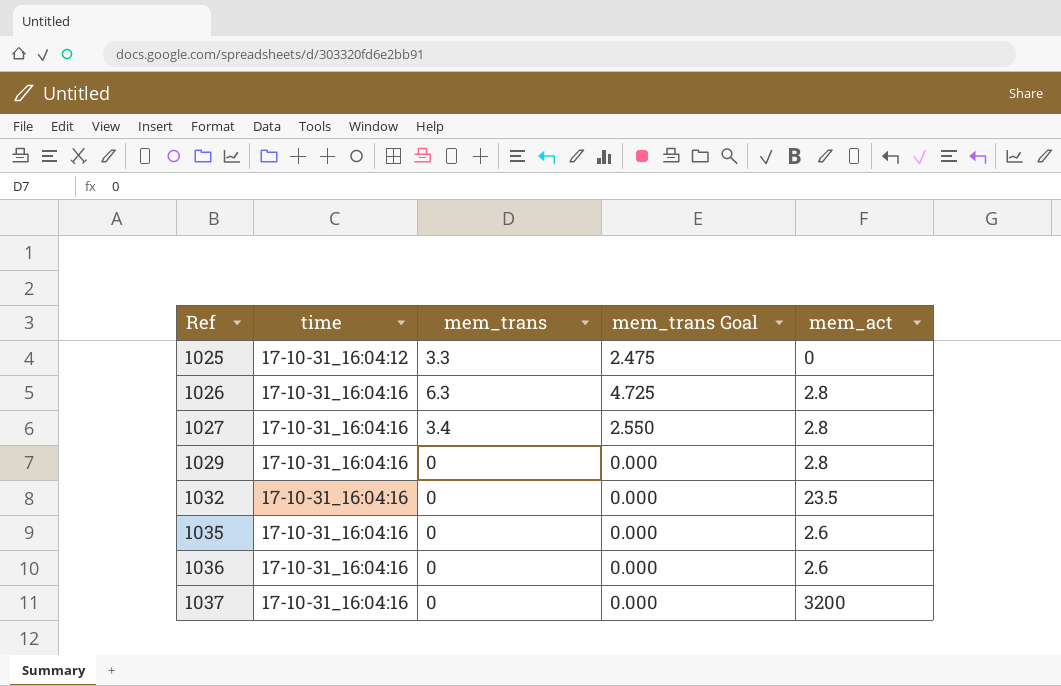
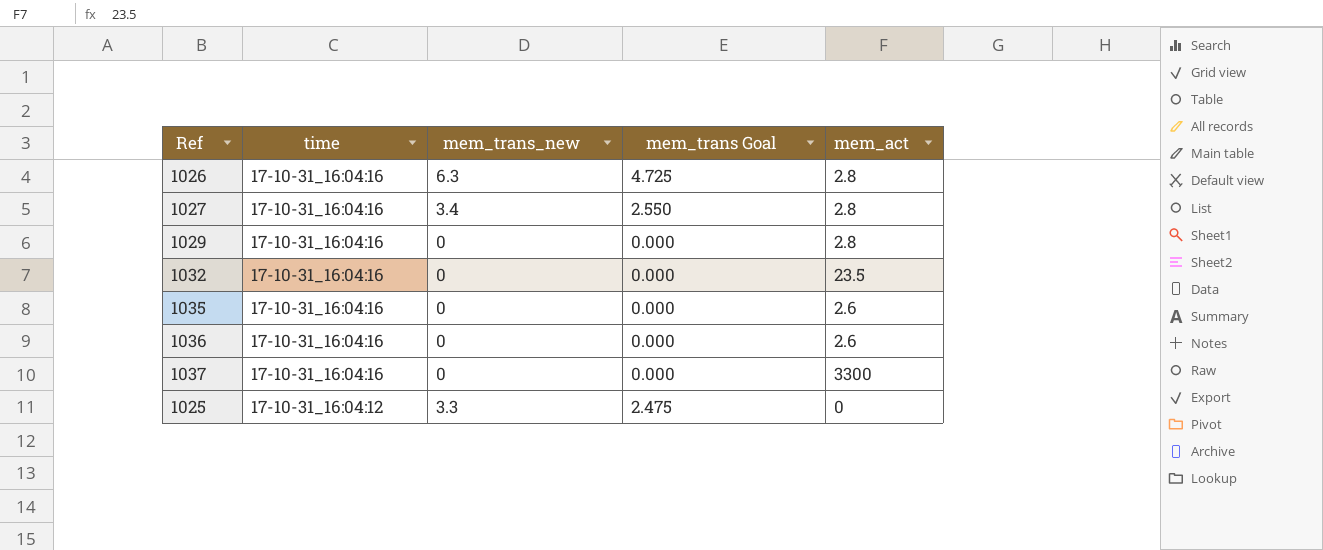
row order: Ref ascending -> time descending
column name: mem_trans -> mem_trans_new
1037 | mem_act: 3200 -> 3300

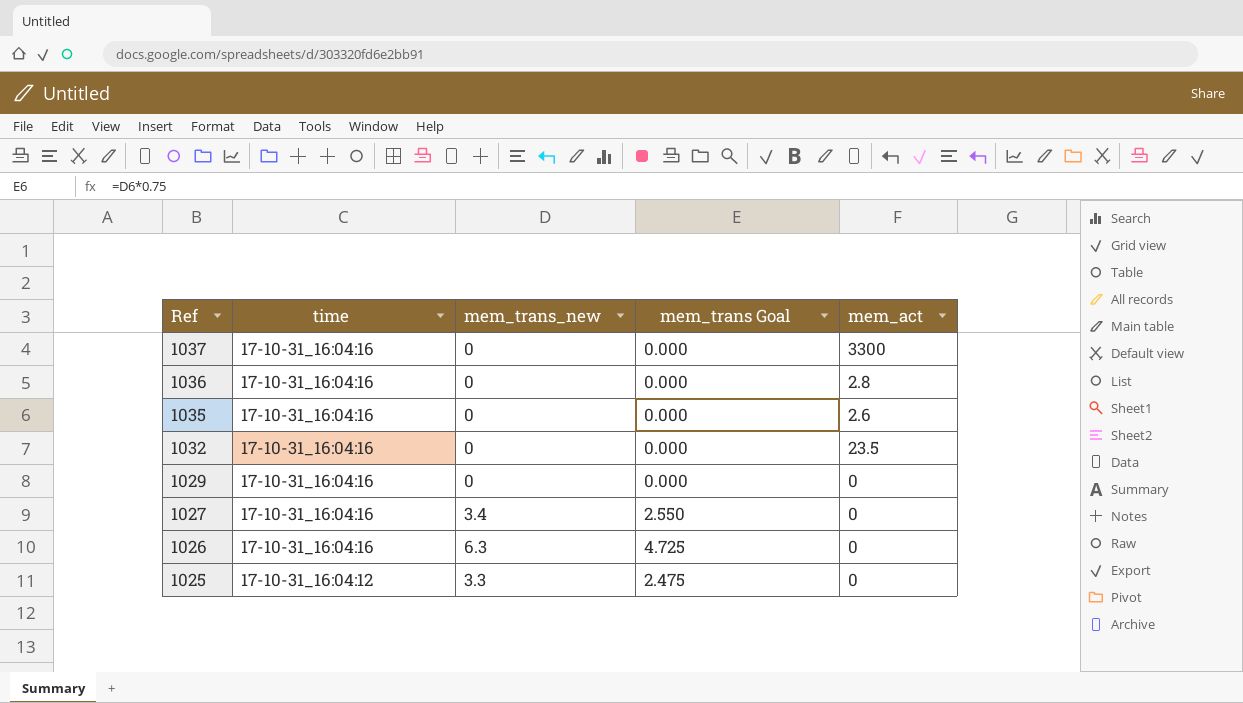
row order: time descending -> Ref descending
1036 | mem_act: 2.6 -> 2.8
1029 | mem_act: 2.8 -> 0
1027 | mem_act: 2.8 -> 0
1026 | mem_act: 2.8 -> 0

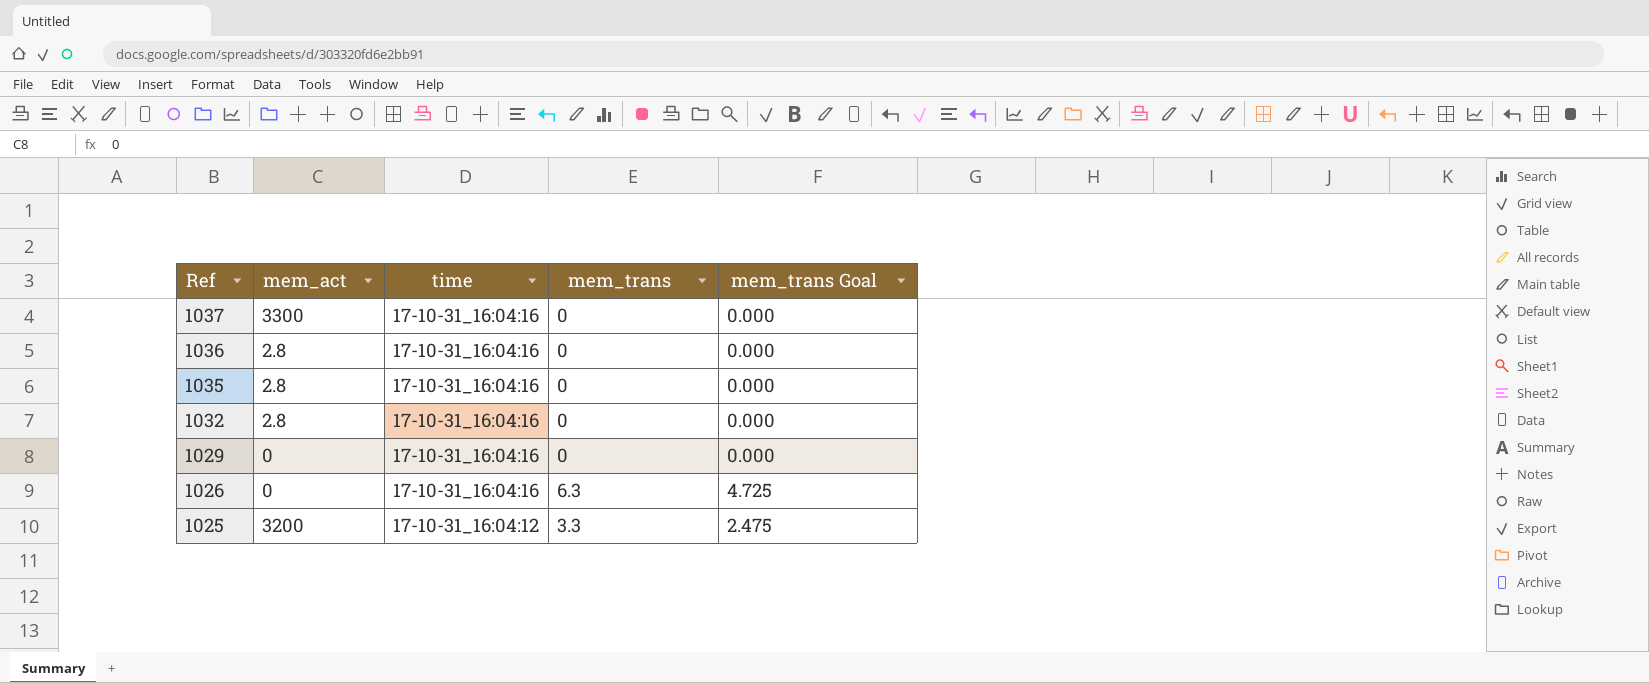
column mem_act | position: 5 -> 2
column name: mem_trans_new -> mem_trans
row 1027: 17-10-31_16:04:16 | 3.4 | 2.550 | 0 -> none
1035 | mem_act: 2.6 -> 2.8
1032 | mem_act: 23.5 -> 2.8
1025 | mem_act: 0 -> 3200

